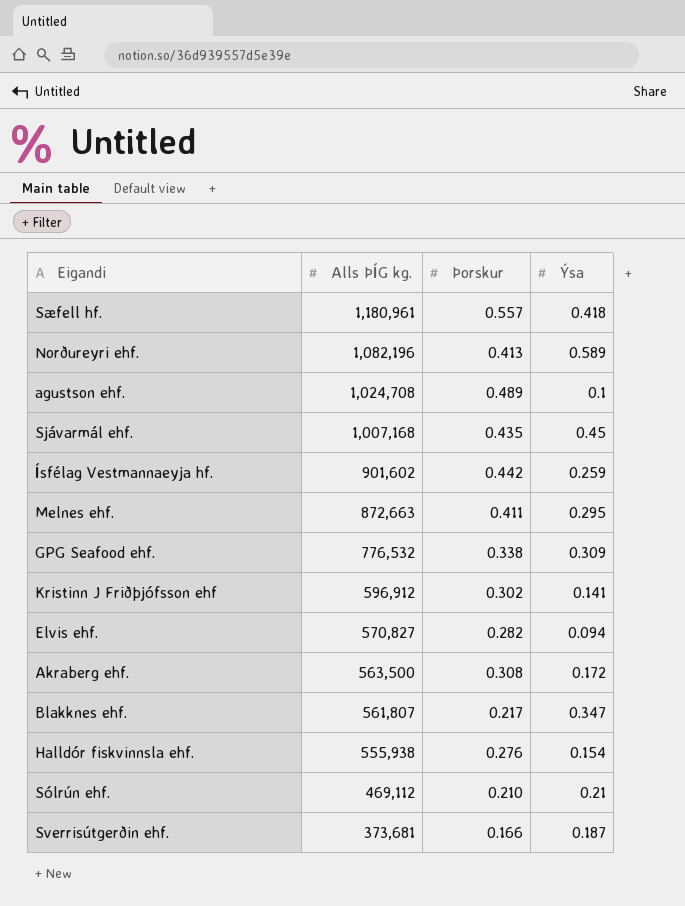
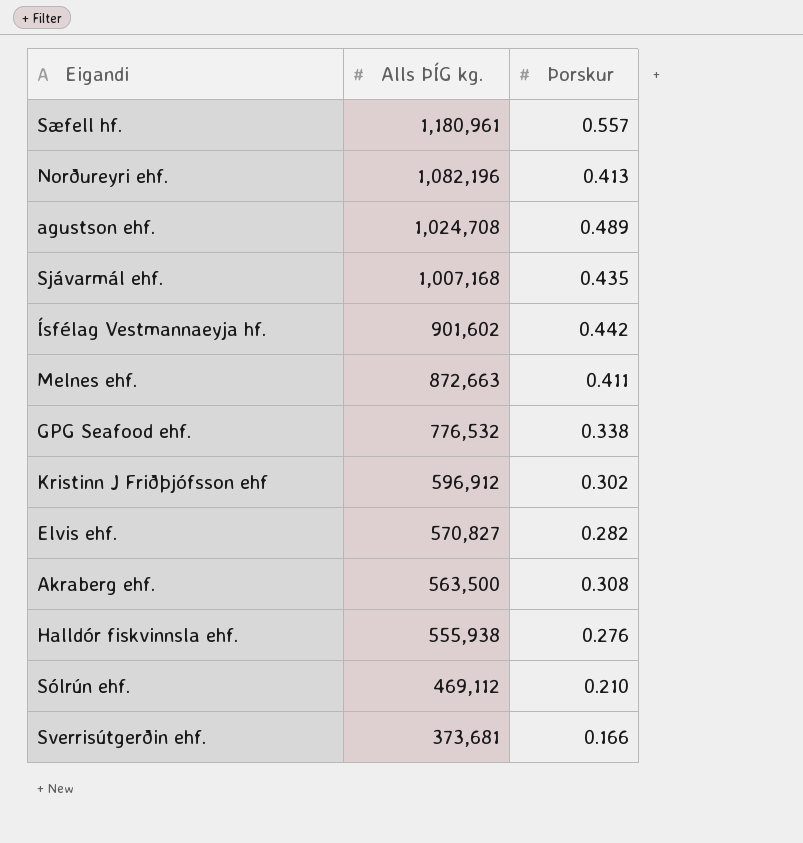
column Ýsa | position: 4 -> none
row Blakknes ehf.: 561,807 | 0.217 | 0.347 -> none

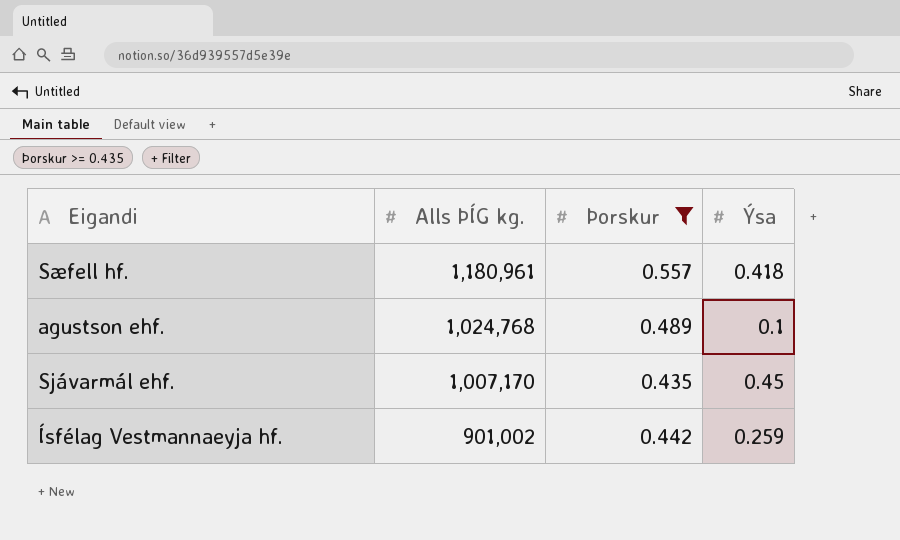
filter: none -> Þorskur >= 0.435
column Ýsa | position: none -> 4
agustson ehf. | Alls ÞÍG kg.: 1,024,708 -> 1,024,768
Sjávarmál ehf. | Alls ÞÍG kg.: 1,007,168 -> 1,007,170
Ísfélag Vestmannaeyja hf. | Alls ÞÍG kg.: 901,602 -> 901,002

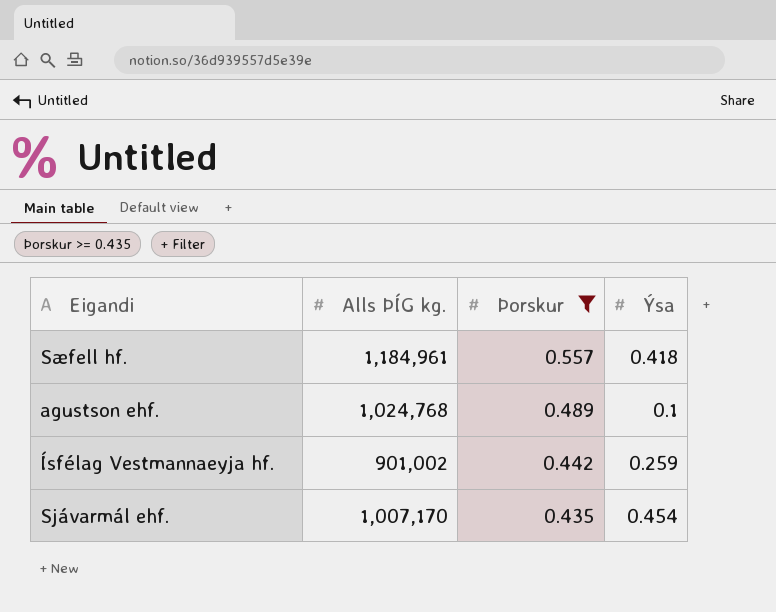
row order: Alls ÞÍG kg. descending -> Þorskur descending
Sæfell hf. | Alls ÞÍG kg.: 1,180,961 -> 1,184,961
Sjávarmál ehf. | Ýsa: 0.45 -> 0.454

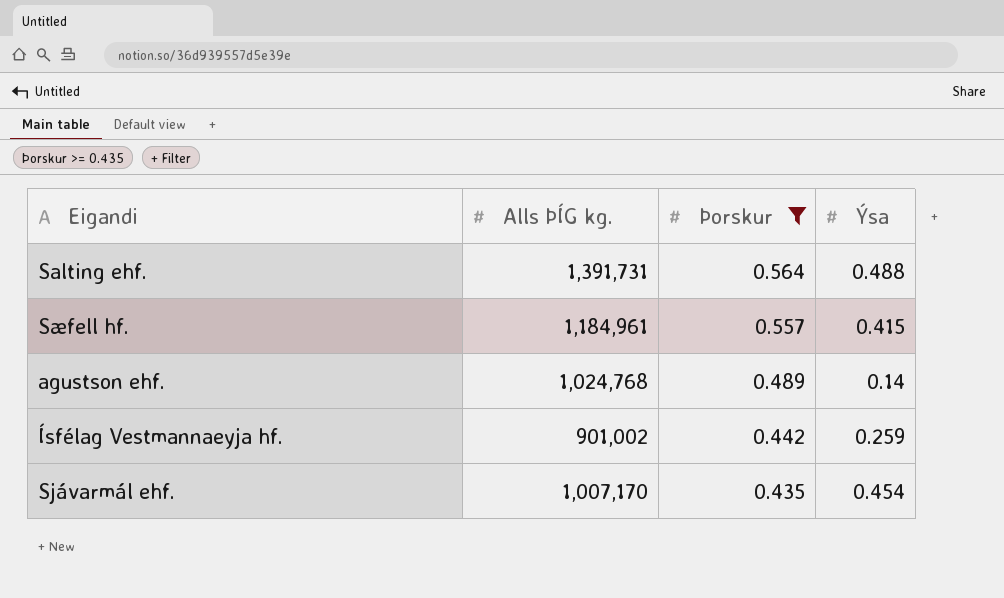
row Salting ehf.: none -> 1,391,731 | 0.564 | 0.488
Sæfell hf. | Ýsa: 0.418 -> 0.415
agustson ehf. | Ýsa: 0.1 -> 0.14

